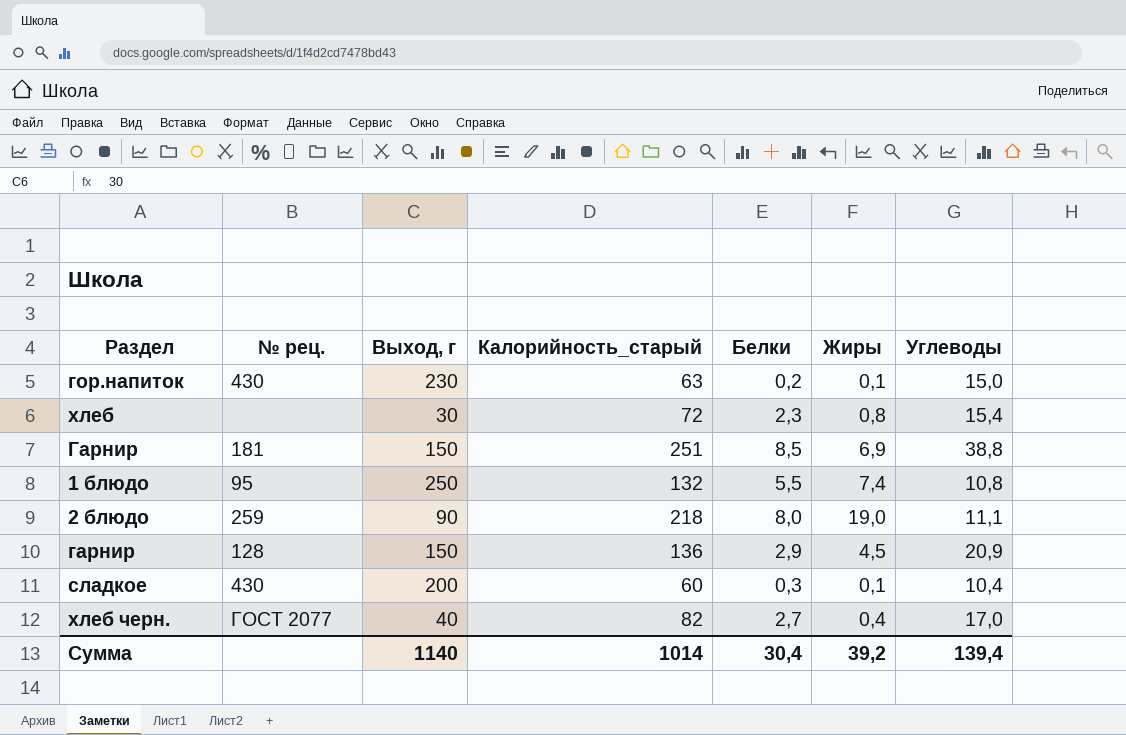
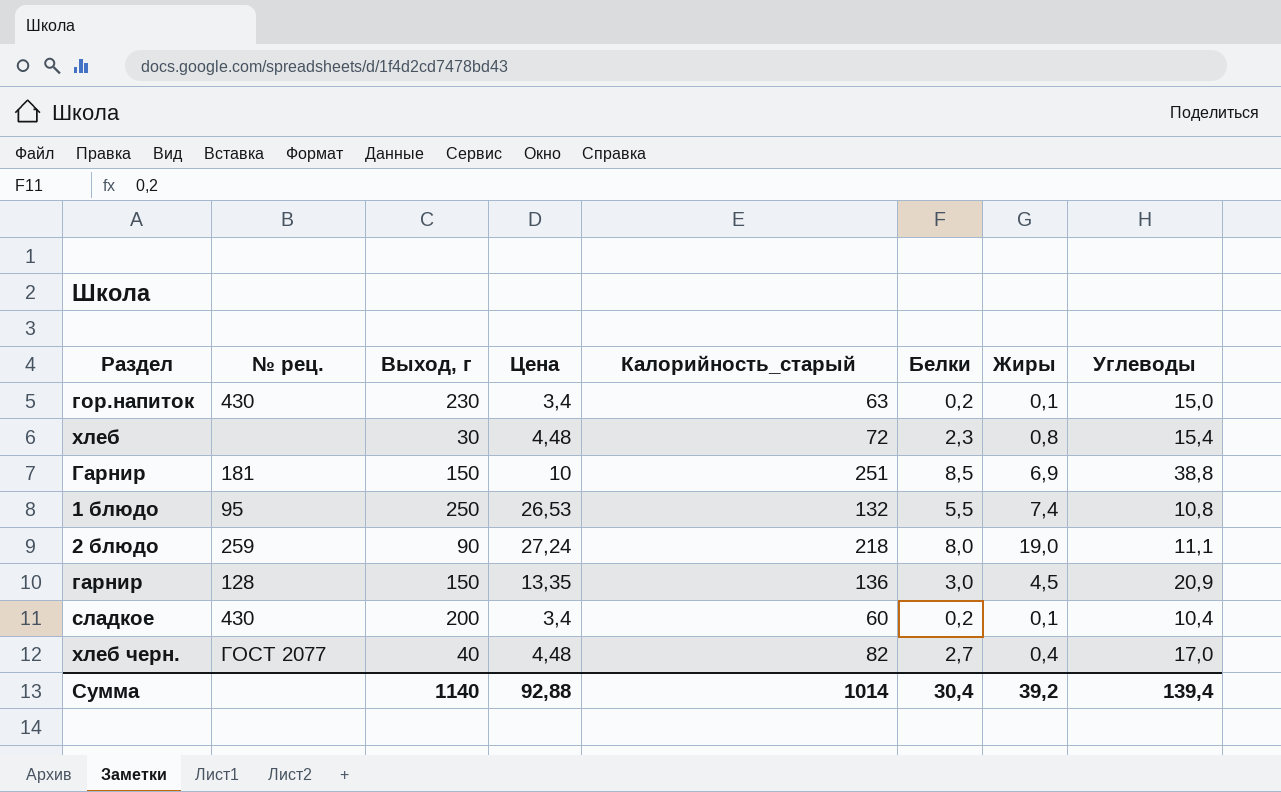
column Цена | position: none -> 4
гарнир | Белки: 2,9 -> 3,0
сладкое | Белки: 0,3 -> 0,2

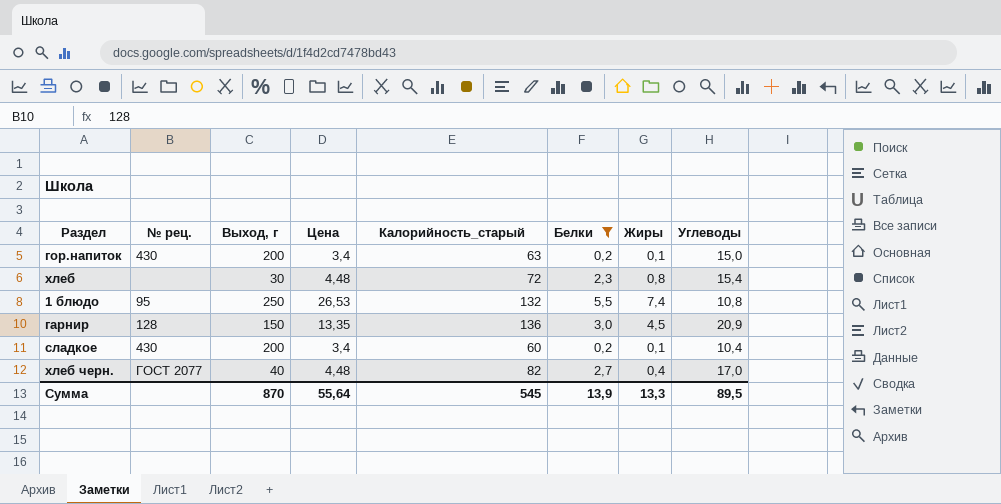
filter: none -> Белки <= 5,5
гор.напиток | Выход, г: 230 -> 200
Сумма | Выход, г: 1140 -> 870
Сумма | Цена: 92,88 -> 55,64
Сумма | Калорийность_старый: 1014 -> 545
Сумма | Белки: 30,4 -> 13,9
Сумма | Жиры: 39,2 -> 13,3
Сумма | Углеводы: 139,4 -> 89,5

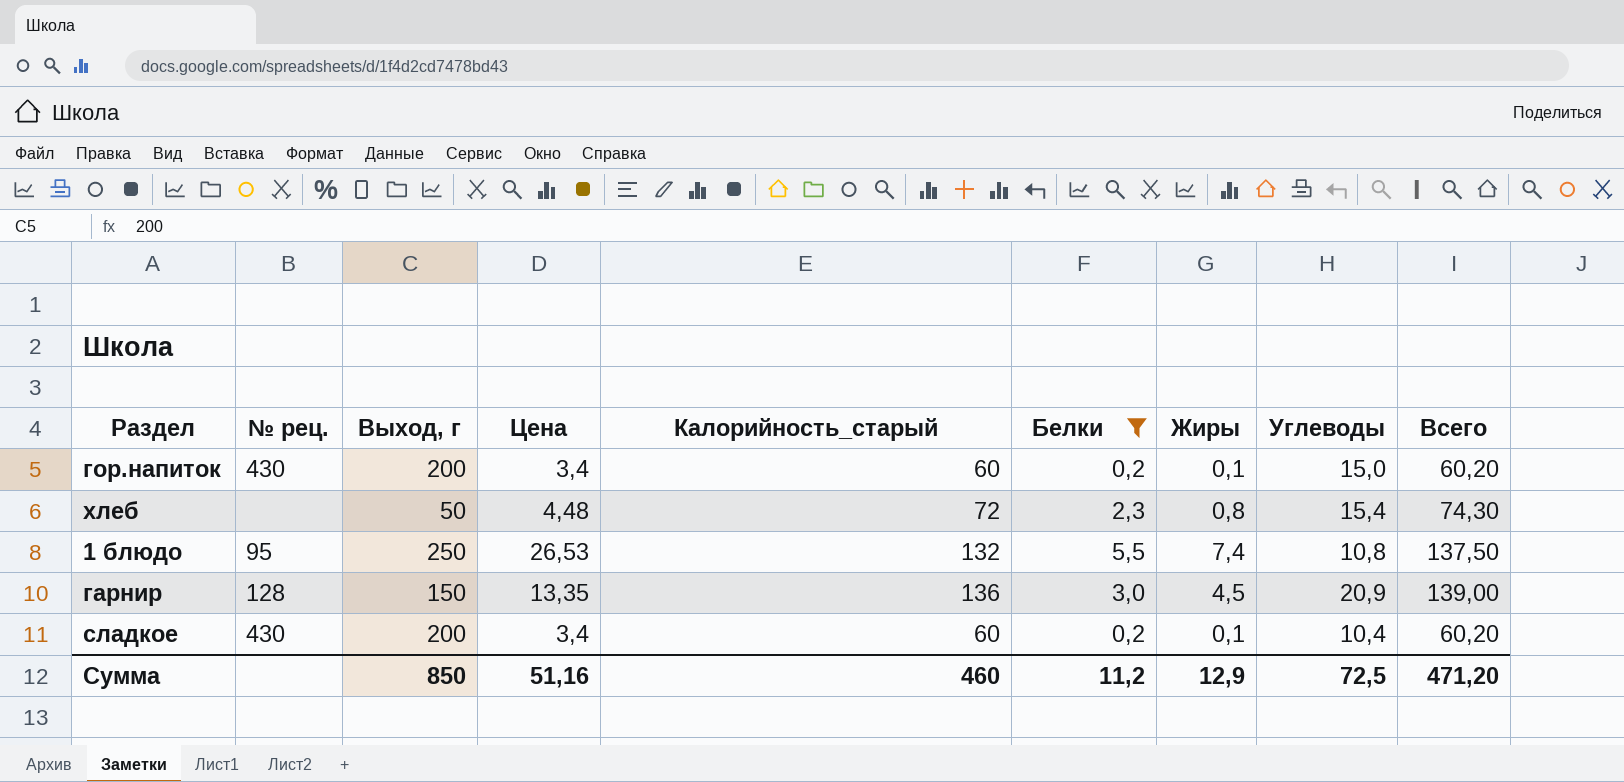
column Всего | formula: none -> [Калорийность_старый] + [Белки]
row хлеб черн.: ГОСТ 2077 | 40 | 4,48 | 82 | 2,7 | 0,4 | 17,0 -> none
гор.напиток | Калорийность_старый: 63 -> 60
хлеб | Выход, г: 30 -> 50
Сумма | Выход, г: 870 -> 850
Сумма | Цена: 55,64 -> 51,16
Сумма | Калорийность_старый: 545 -> 460
Сумма | Белки: 13,9 -> 11,2
Сумма | Жиры: 13,3 -> 12,9
Сумма | Углеводы: 89,5 -> 72,5

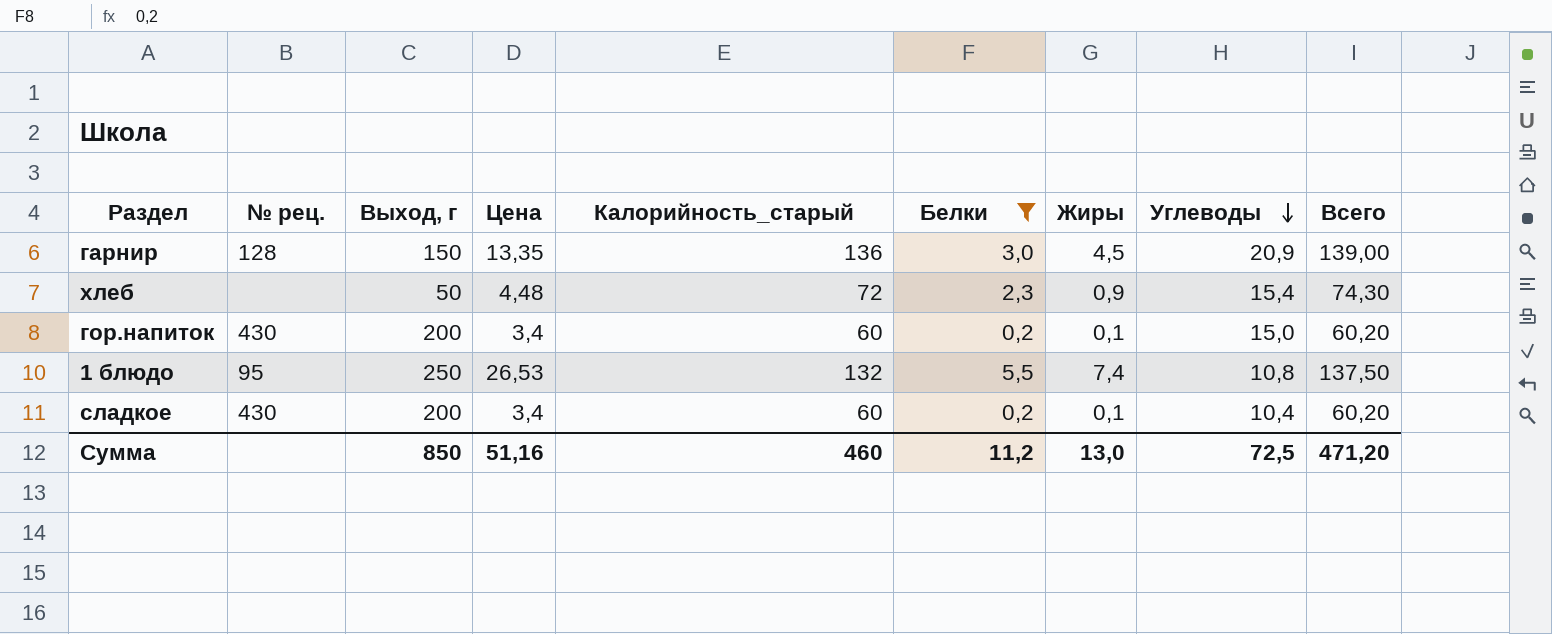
row order: none -> Углеводы descending
хлеб | Жиры: 0,8 -> 0,9
Сумма | Жиры: 12,9 -> 13,0

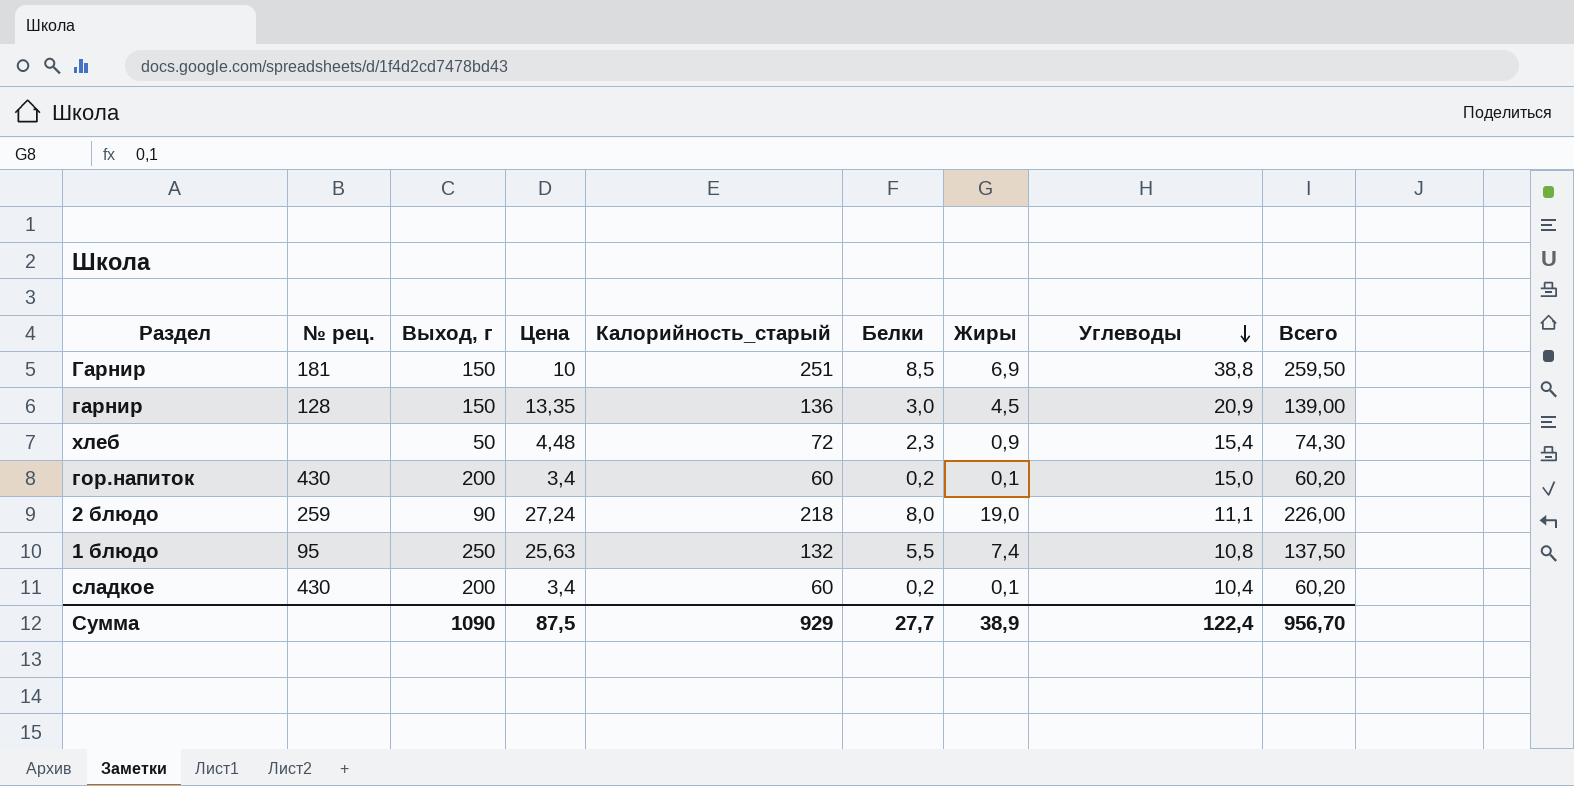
filter: Белки <= 5,5 -> none
1 блюдо | Цена: 26,53 -> 25,63
Сумма | Выход, г: 850 -> 1090
Сумма | Цена: 51,16 -> 87,5
Сумма | Калорийность_старый: 460 -> 929
Сумма | Белки: 11,2 -> 27,7
Сумма | Жиры: 13,0 -> 38,9
Сумма | Углеводы: 72,5 -> 122,4
Сумма | Всего: 471,20 -> 956,70

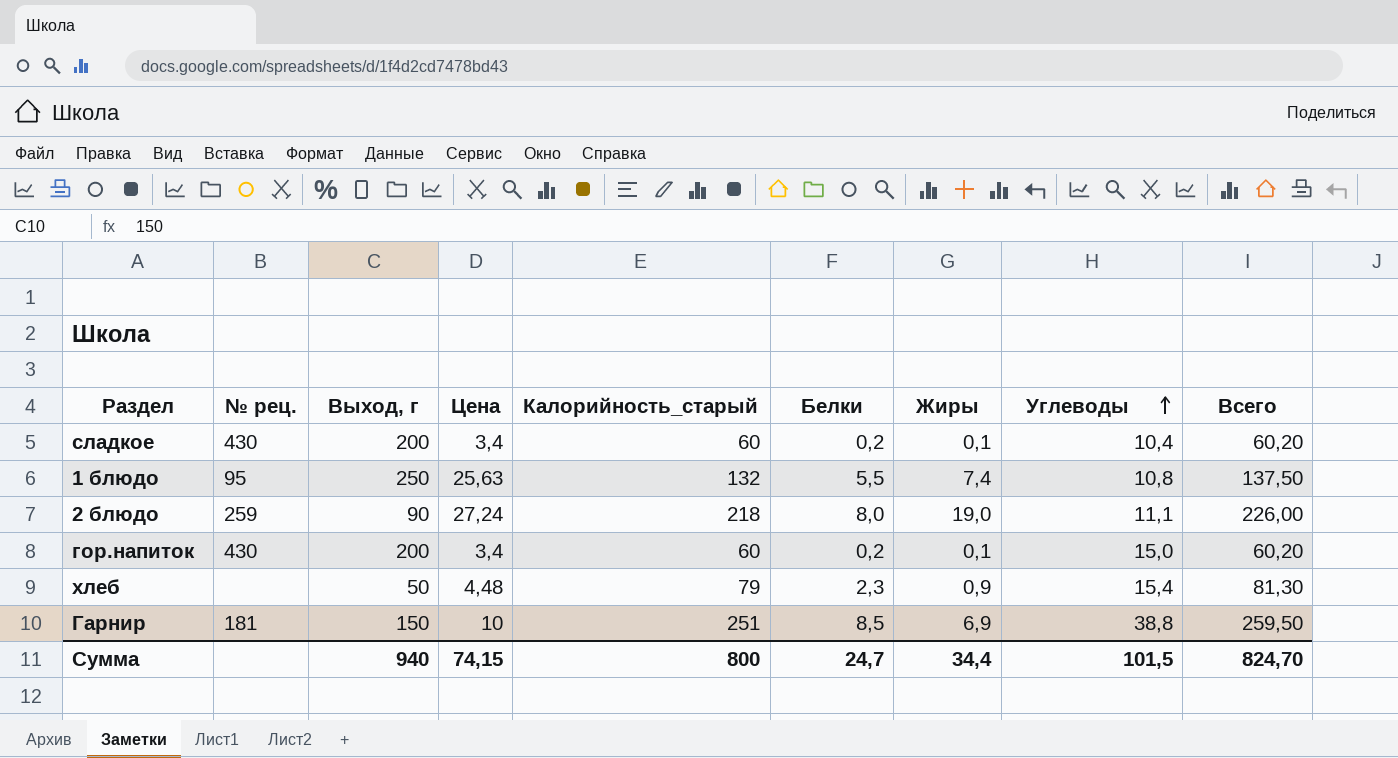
row order: Углеводы descending -> Углеводы ascending
row гарнир: 128 | 150 | 13,35 | 136 | 3,0 | 4,5 | 20,9 | 139,00 -> none
хлеб | Калорийность_старый: 72 -> 79
хлеб | Всего: 74,30 -> 81,30
Сумма | Выход, г: 1090 -> 940
Сумма | Цена: 87,5 -> 74,15
Сумма | Калорийность_старый: 929 -> 800
Сумма | Белки: 27,7 -> 24,7
Сумма | Жиры: 38,9 -> 34,4
Сумма | Углеводы: 122,4 -> 101,5
Сумма | Всего: 956,70 -> 824,70

